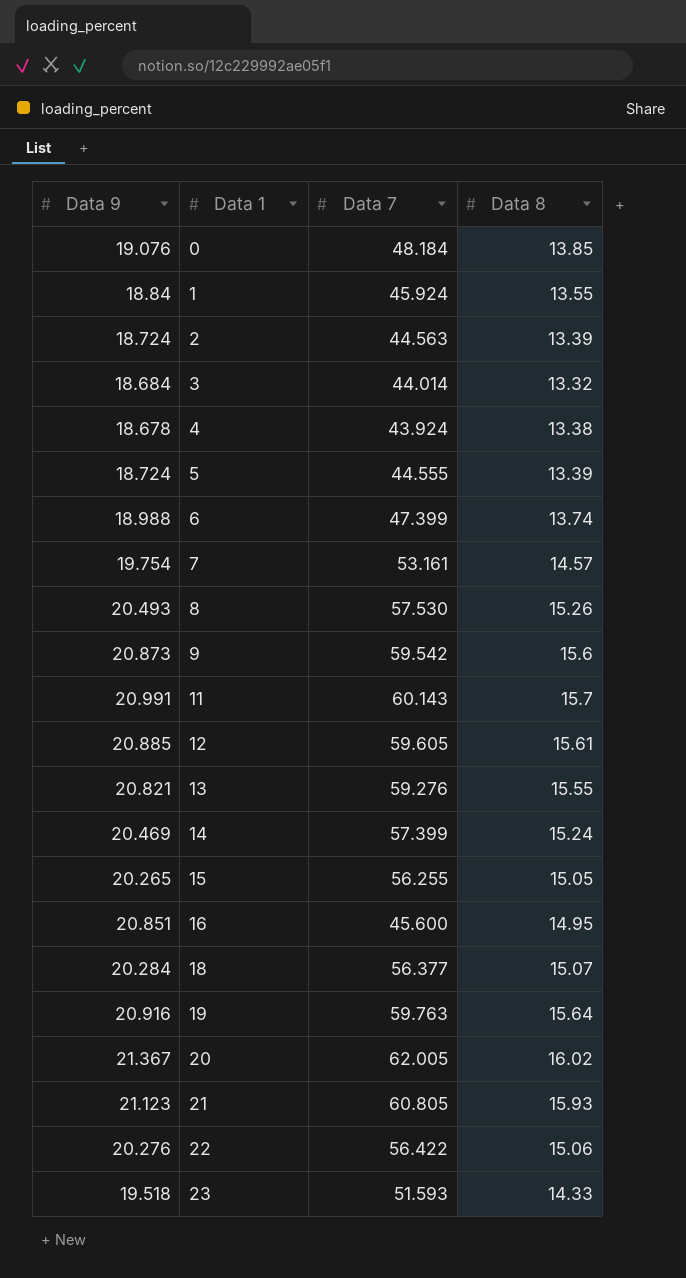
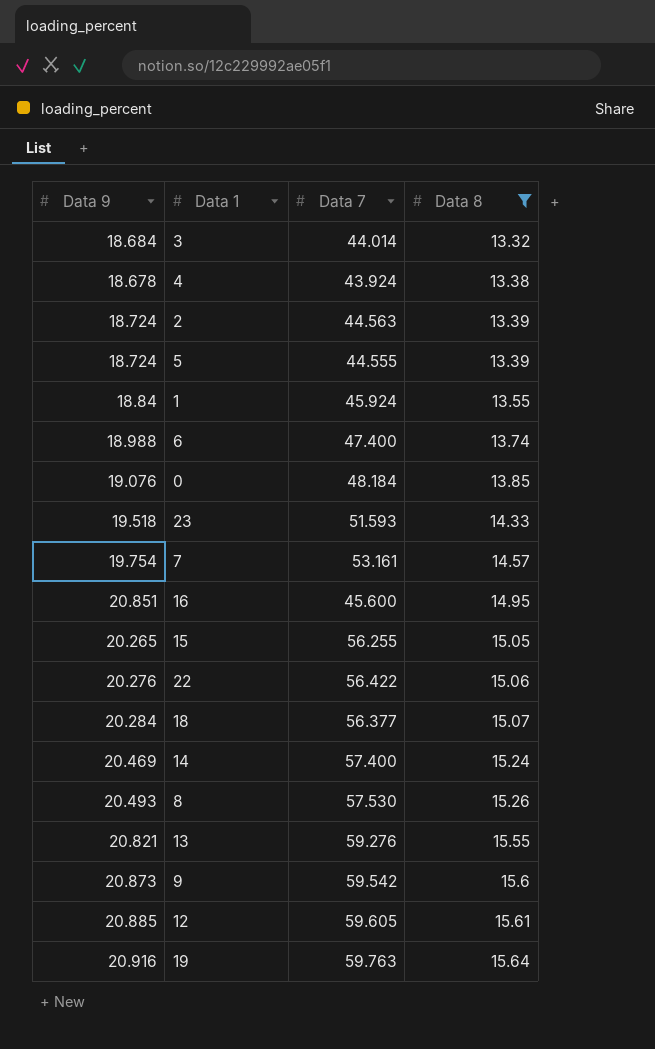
filter: none -> Data 8 <= 15.64
row order: Data 1 ascending -> Data 8 ascending
6 | Data 7: 47.399 -> 47.400
14 | Data 7: 57.399 -> 57.400

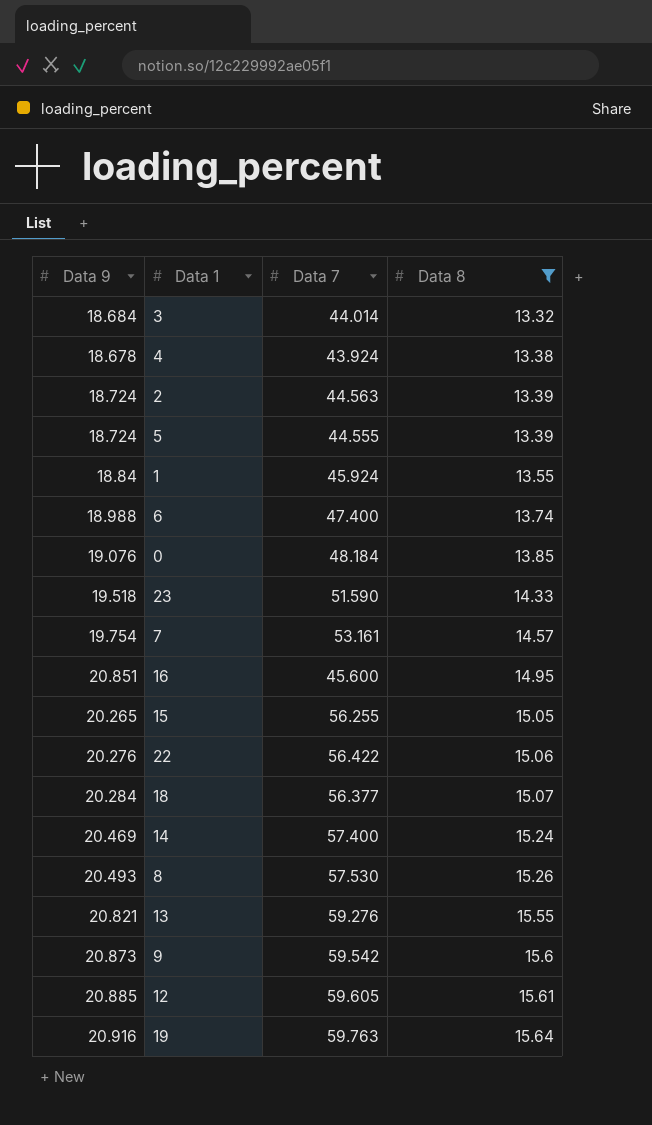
23 | Data 7: 51.593 -> 51.590

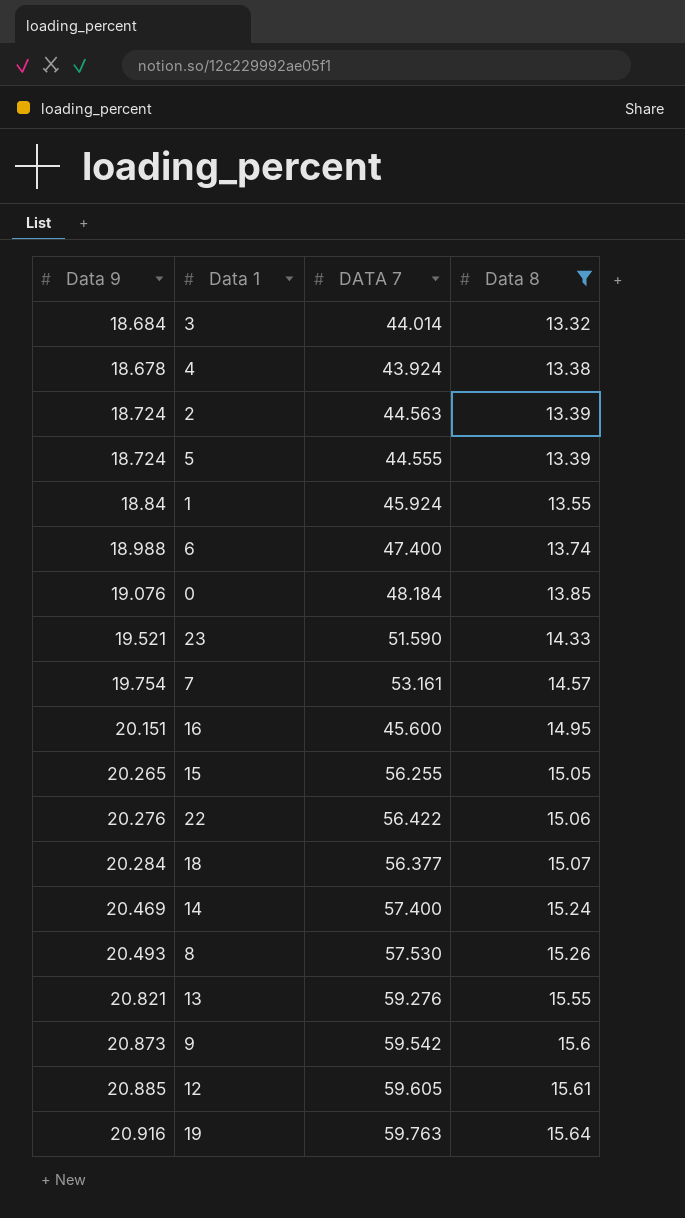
column name: Data 7 -> DATA 7
23 | Data 9: 19.518 -> 19.521
16 | Data 9: 20.851 -> 20.151

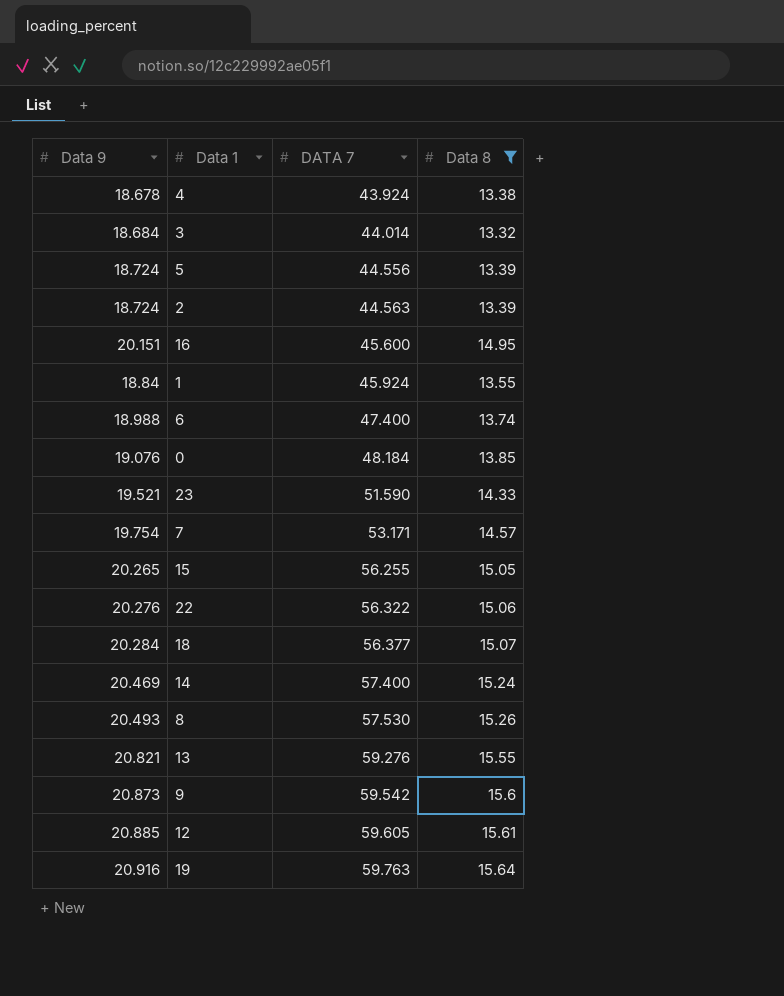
row order: Data 8 ascending -> DATA 7 ascending
5 | DATA 7: 44.555 -> 44.556
7 | DATA 7: 53.161 -> 53.171
22 | DATA 7: 56.422 -> 56.322

